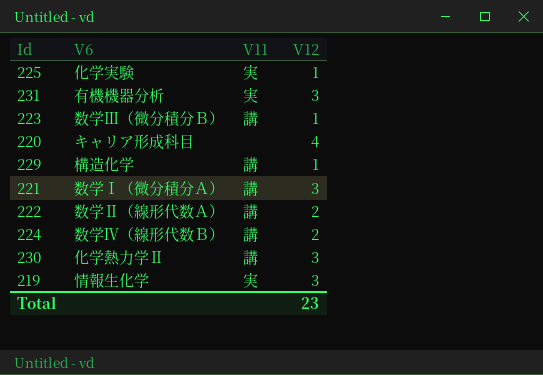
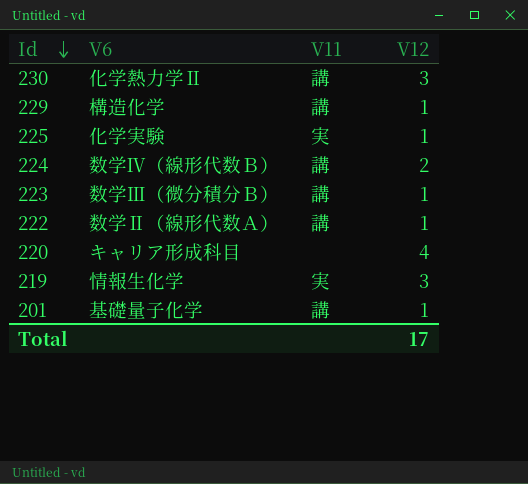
row order: none -> Id descending
row 231: 有機機器分析 | 実 | 3 -> none
row 221: 数学Ⅰ（微分積分Ａ） | 講 | 3 -> none
222 | V12: 2 -> 1
row 201: none -> 基礎量子化学 | 講 | 1
Total | V12: 23 -> 17

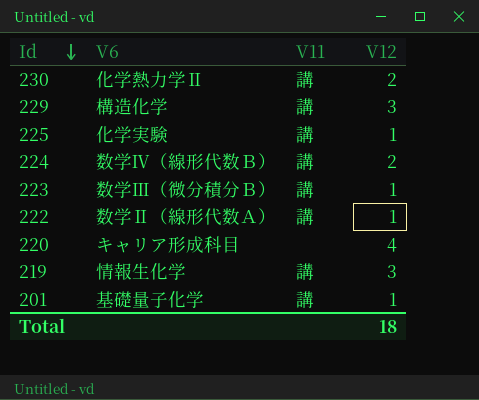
230 | V12: 3 -> 2
229 | V12: 1 -> 3
225 | V11: 実 -> 講
219 | V11: 実 -> 講
Total | V12: 17 -> 18

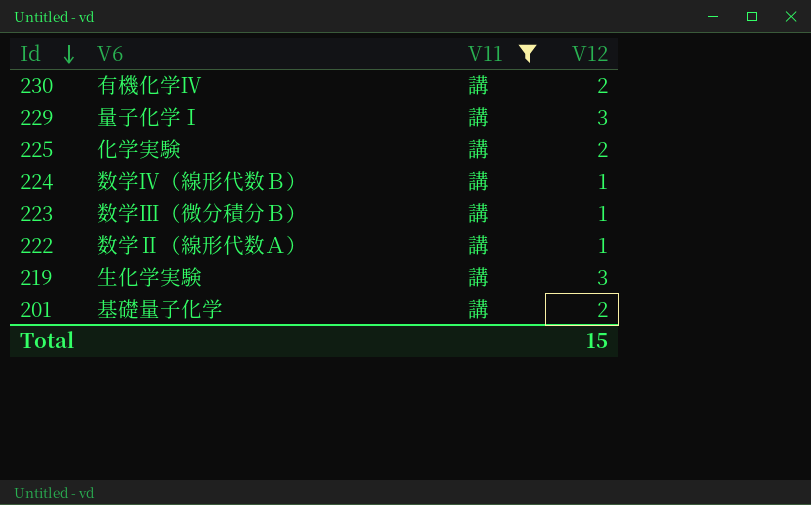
filter: none -> V11 = 講
230 | V6: 化学熱力学Ⅱ -> 有機化学Ⅳ
229 | V6: 構造化学 -> 量子化学Ⅰ
225 | V12: 1 -> 2
224 | V12: 2 -> 1
219 | V6: 情報生化学 -> 生化学実験
201 | V12: 1 -> 2
Total | V12: 18 -> 15

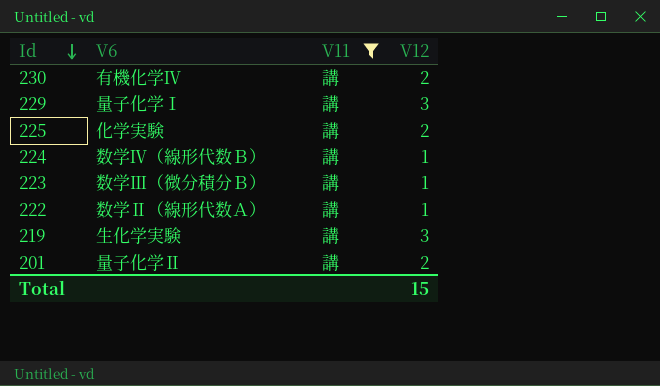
201 | V6: 基礎量子化学 -> 量子化学Ⅱ

